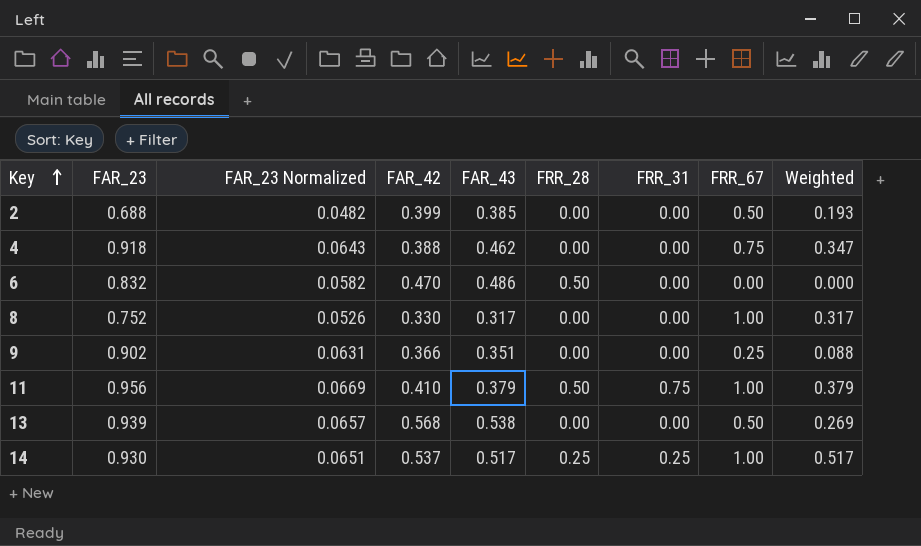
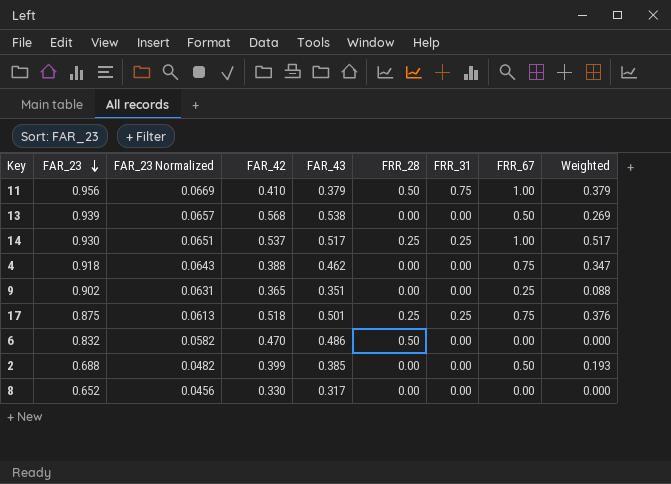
row order: Key ascending -> FAR_23 descending
9 | FAR_42: 0.366 -> 0.365
row 17: none -> 0.875 | 0.0613 | 0.518 | 0.501 | 0.25 | 0.25 | 0.75 | 0.376
8 | FAR_23: 0.752 -> 0.652
8 | FAR_23 Normalized: 0.0526 -> 0.0456
8 | FRR_67: 1.00 -> 0.00
8 | Weighted: 0.317 -> 0.000

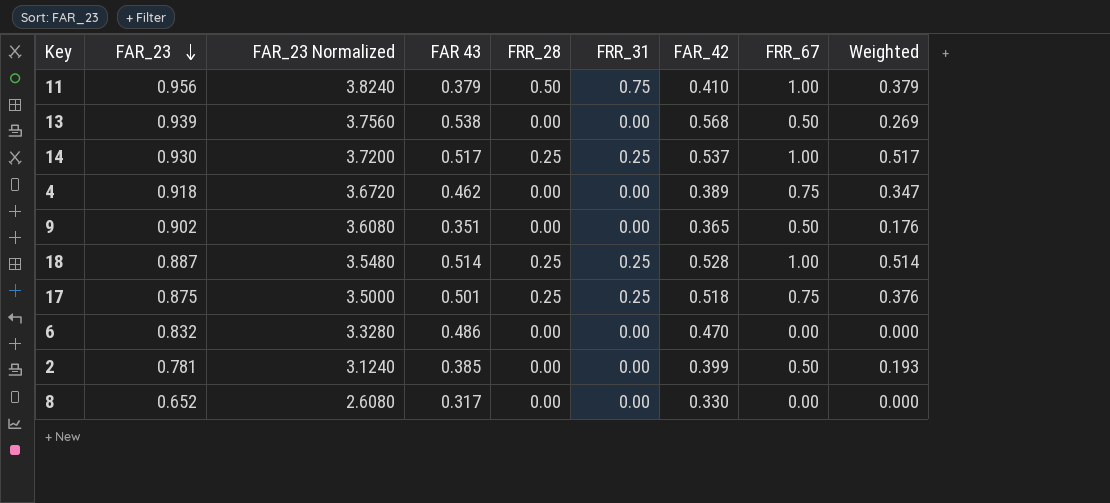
column FAR_23 Normalized | formula: [FAR_23] * 0.07 -> [FAR_23] * 4
column name: FAR_43 -> FAR 43
column FAR_42 | position: 4 -> 7
4 | FAR_42: 0.388 -> 0.389
9 | FRR_67: 0.25 -> 0.50
9 | Weighted: 0.088 -> 0.176
row 18: none -> 0.887 | 3.5480 | 0.514 | 0.25 | 0.25 | 0.528 | 1.00 | 0.514
6 | FRR_28: 0.50 -> 0.00
2 | FAR_23: 0.688 -> 0.781

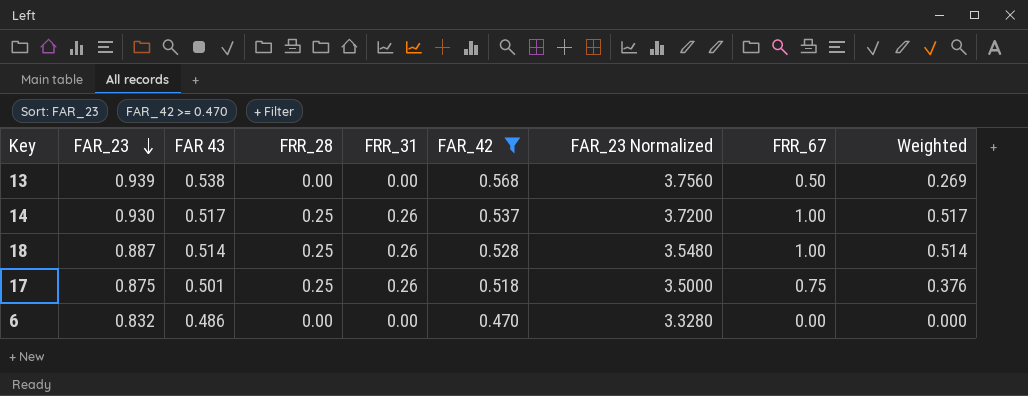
filter: none -> FAR_42 >= 0.470
column FAR_23 Normalized | position: 3 -> 7
14 | FRR_31: 0.25 -> 0.26
18 | FRR_31: 0.25 -> 0.26
17 | FRR_31: 0.25 -> 0.26

